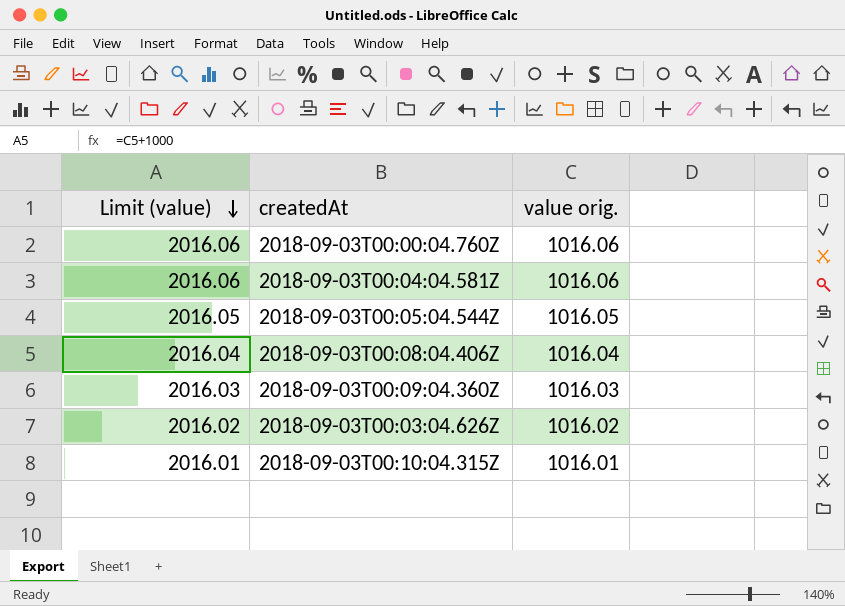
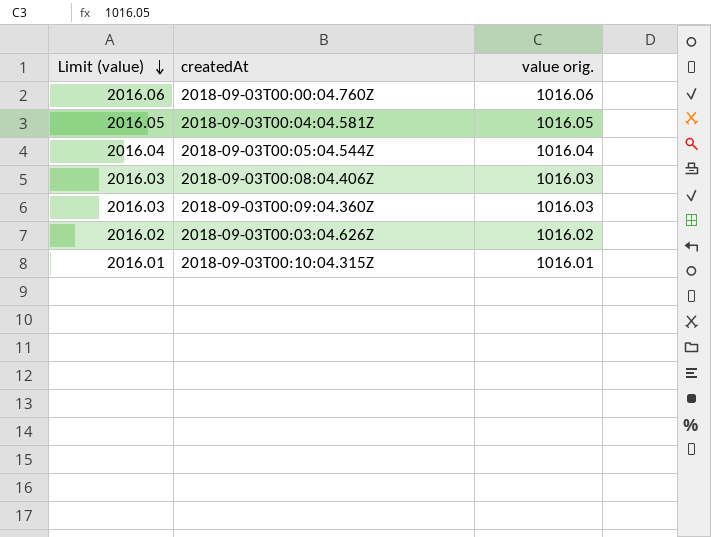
2018-09-03T00:04:04.581Z | Limit (value): 2016.06 -> 2016.05
2018-09-03T00:04:04.581Z | value orig.: 1016.06 -> 1016.05
2018-09-03T00:05:04.544Z | Limit (value): 2016.05 -> 2016.04
2018-09-03T00:05:04.544Z | value orig.: 1016.05 -> 1016.04
2018-09-03T00:08:04.406Z | Limit (value): 2016.04 -> 2016.03
2018-09-03T00:08:04.406Z | value orig.: 1016.04 -> 1016.03

